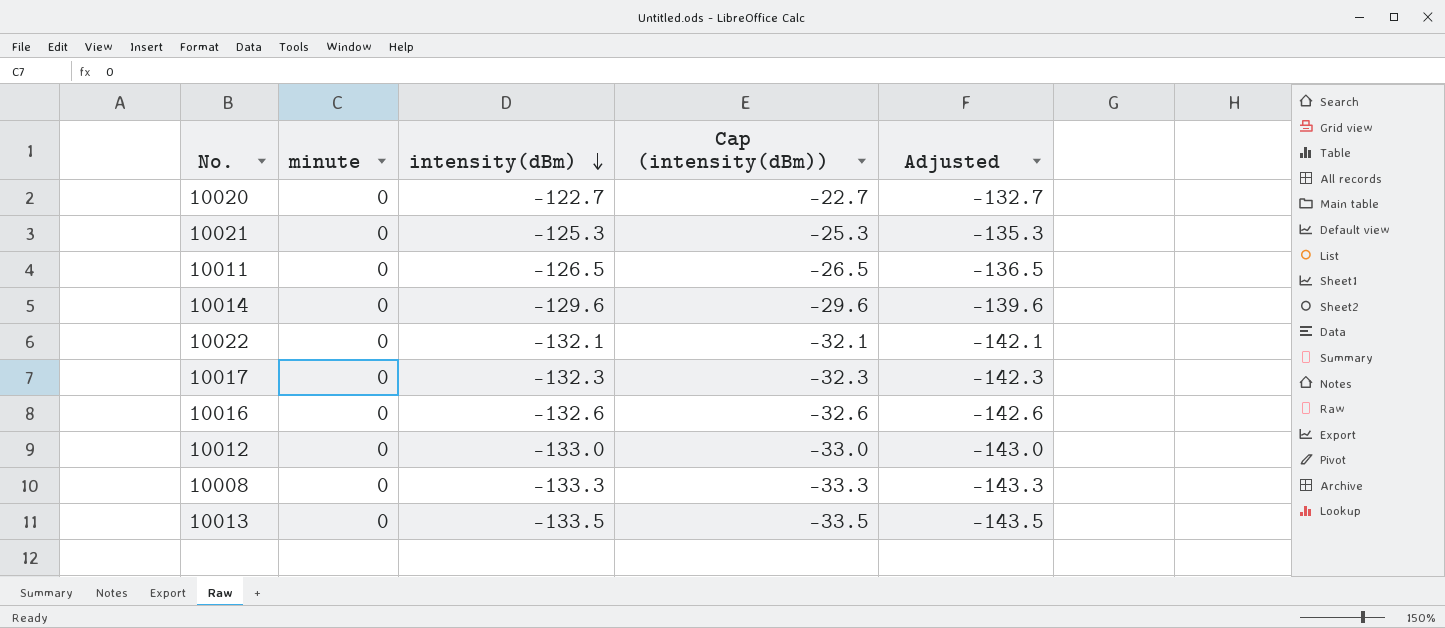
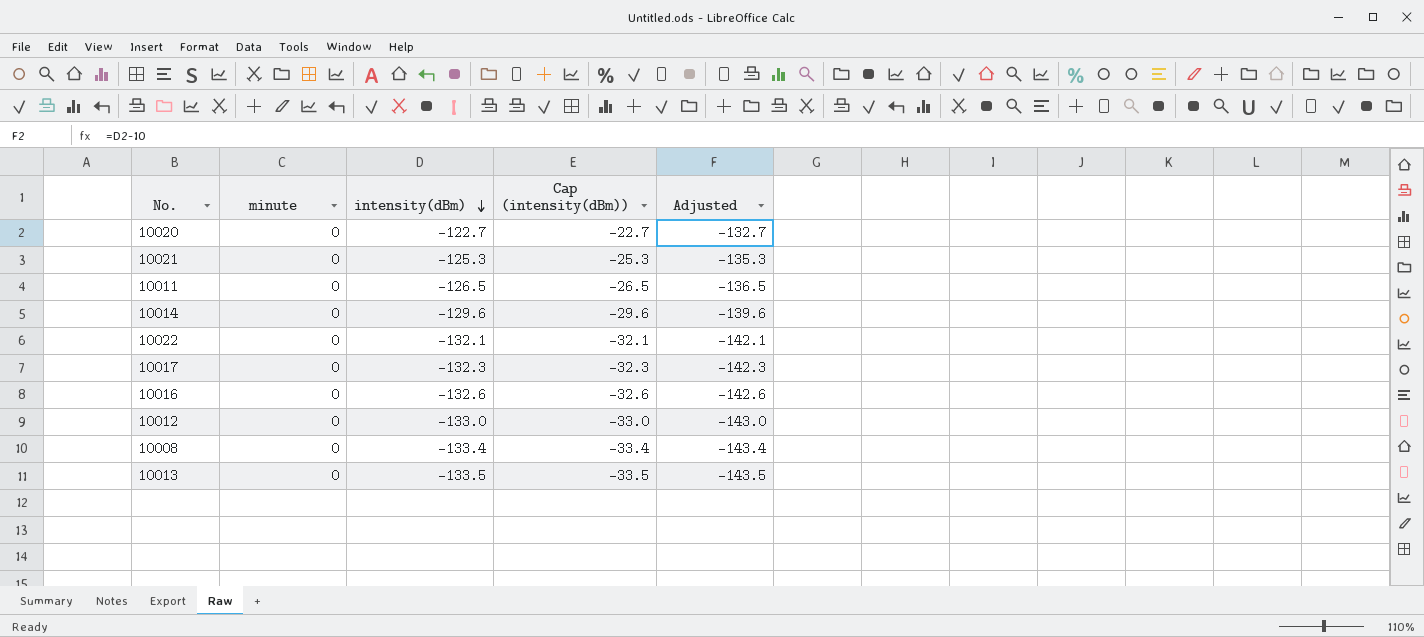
10008 | intensity(dBm): -133.3 -> -133.4
10008 | Cap (intensity(dBm)): -33.3 -> -33.4
10008 | Adjusted: -143.3 -> -143.4

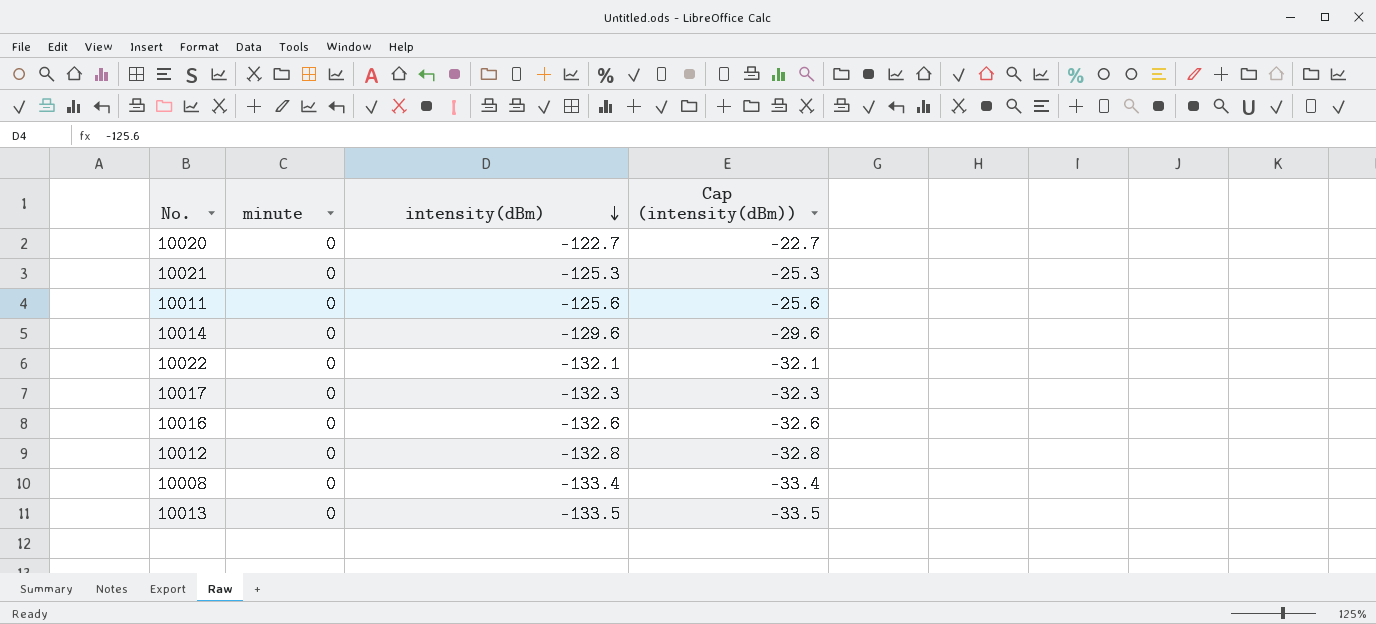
column Adjusted | formula: [intensity(dBm)] - 10 -> none
10011 | intensity(dBm): -126.5 -> -125.6
10011 | Cap (intensity(dBm)): -26.5 -> -25.6
10012 | intensity(dBm): -133.0 -> -132.8
10012 | Cap (intensity(dBm)): -33.0 -> -32.8

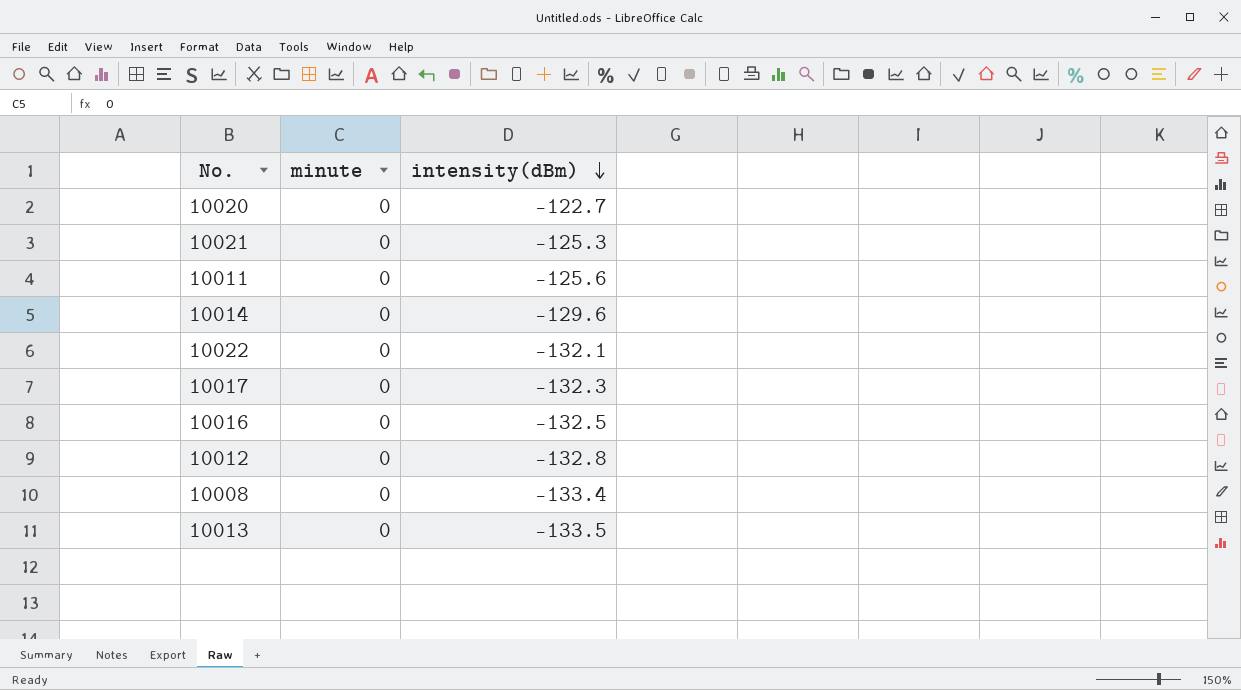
column Cap (intensity(dBm)) | formula: [intensity(dBm)] + 100 -> none
10016 | intensity(dBm): -132.6 -> -132.5

